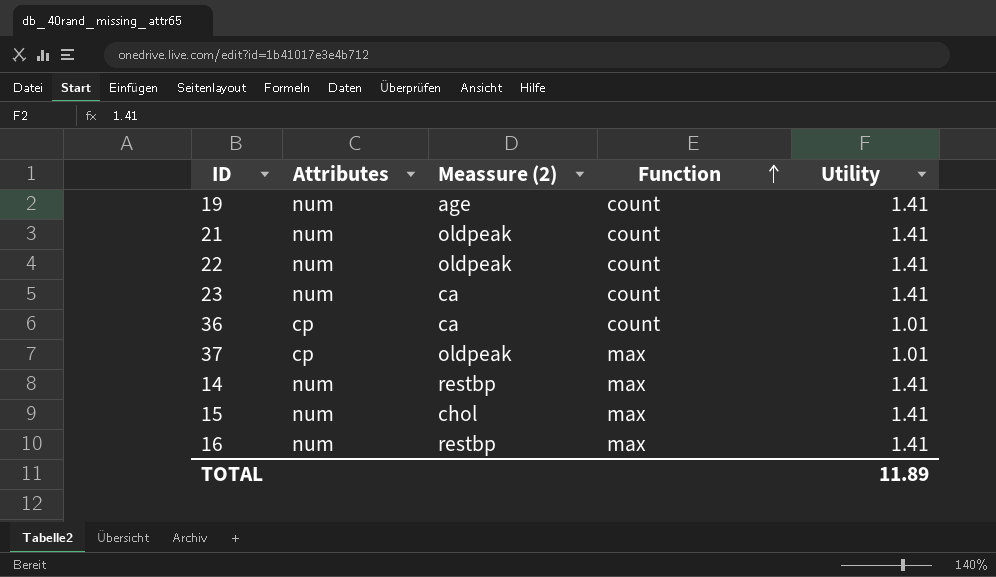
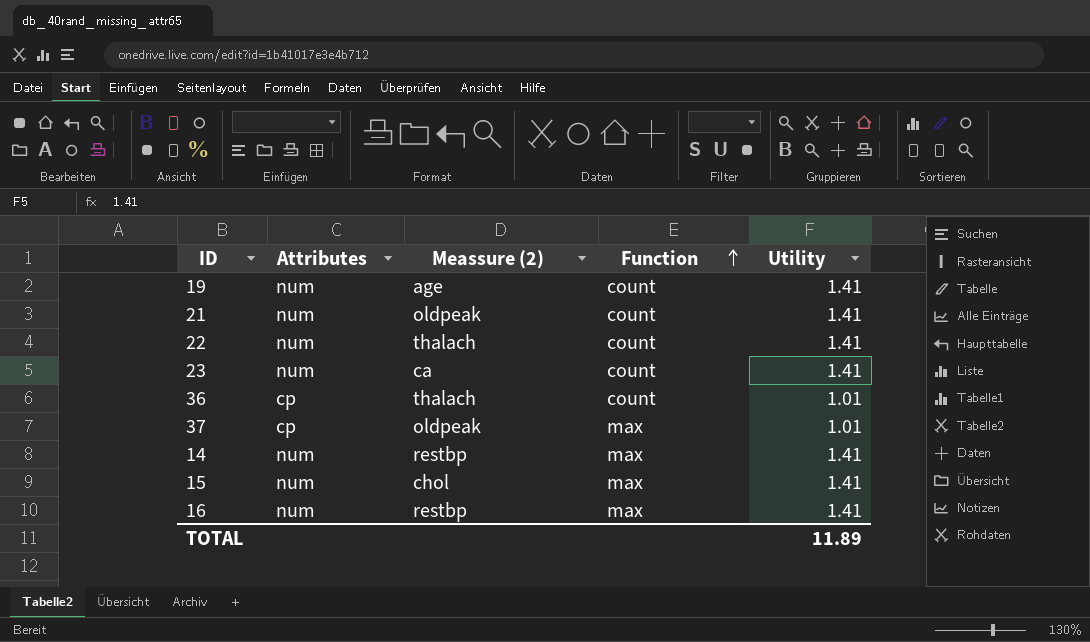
22 | Meassure (2): oldpeak -> thalach
36 | Meassure (2): ca -> thalach

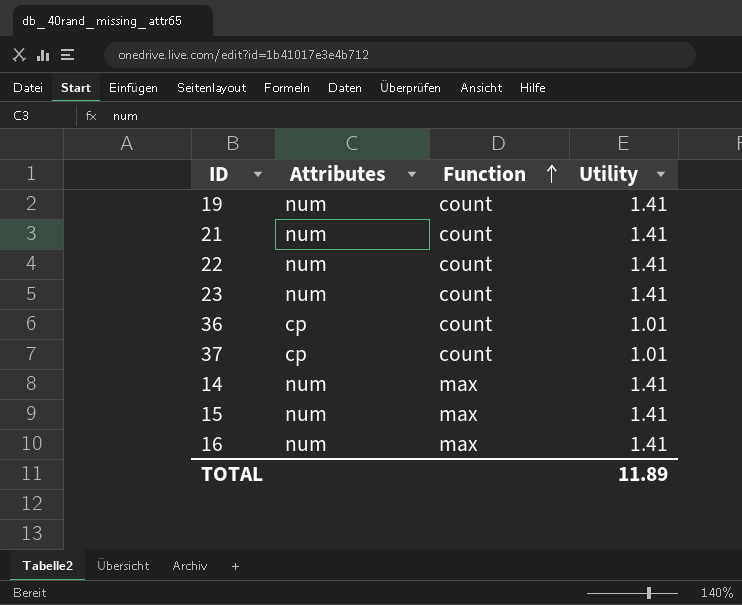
column Meassure (2) | position: 3 -> none
37 | Function: max -> count

